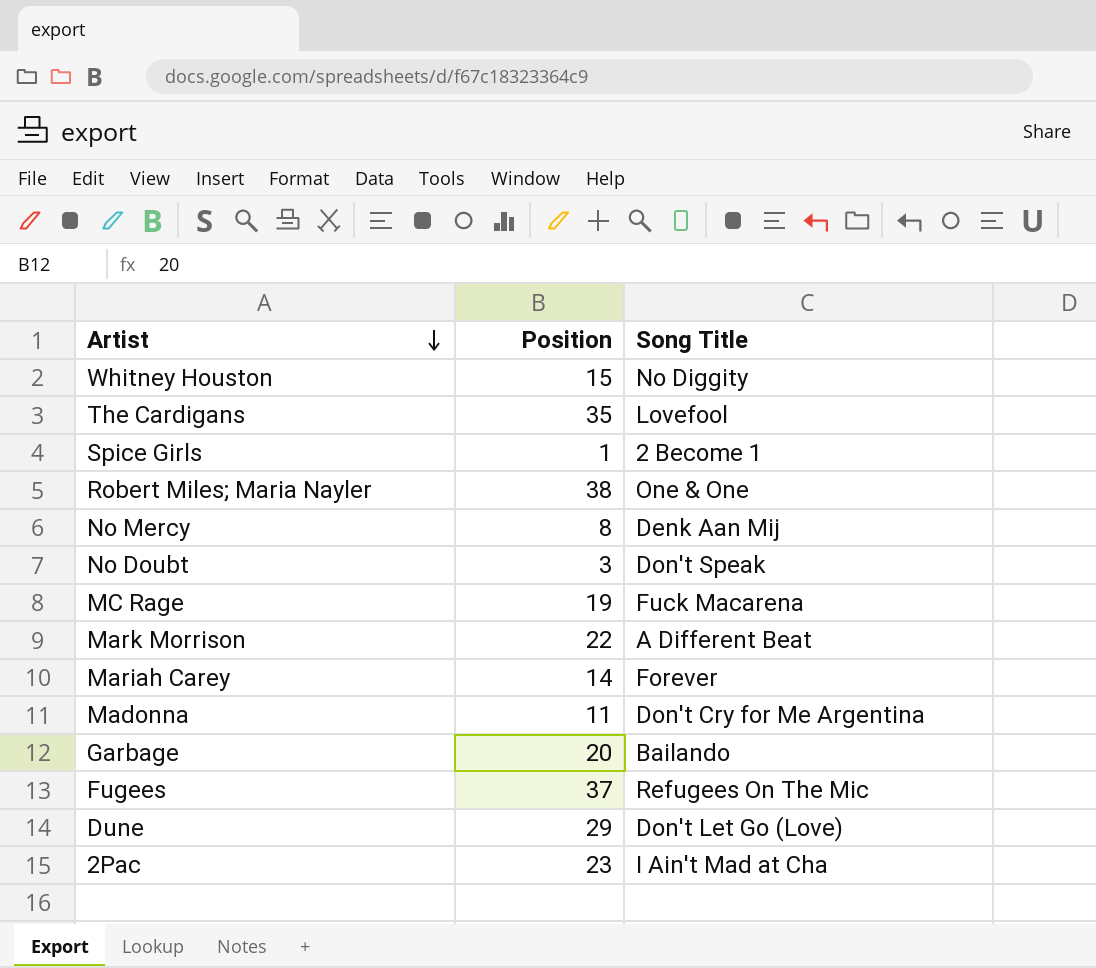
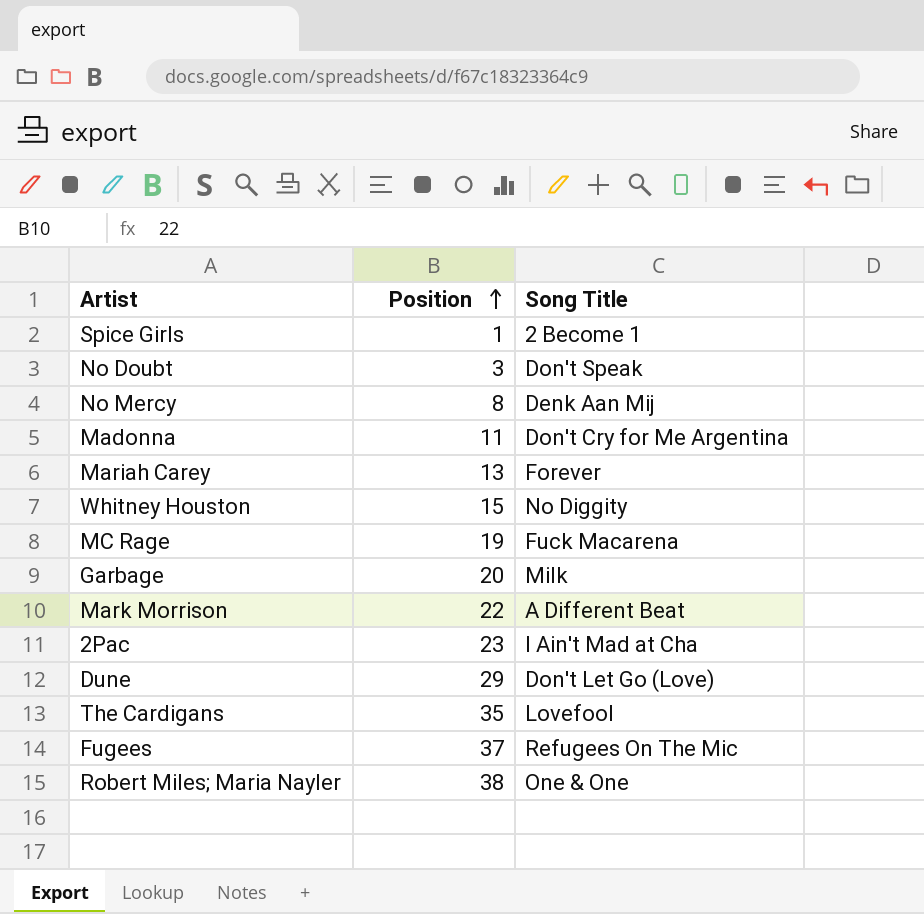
row order: Artist descending -> Position ascending
Mariah Carey | Position: 14 -> 13
Garbage | Song Title: Bailando -> Milk

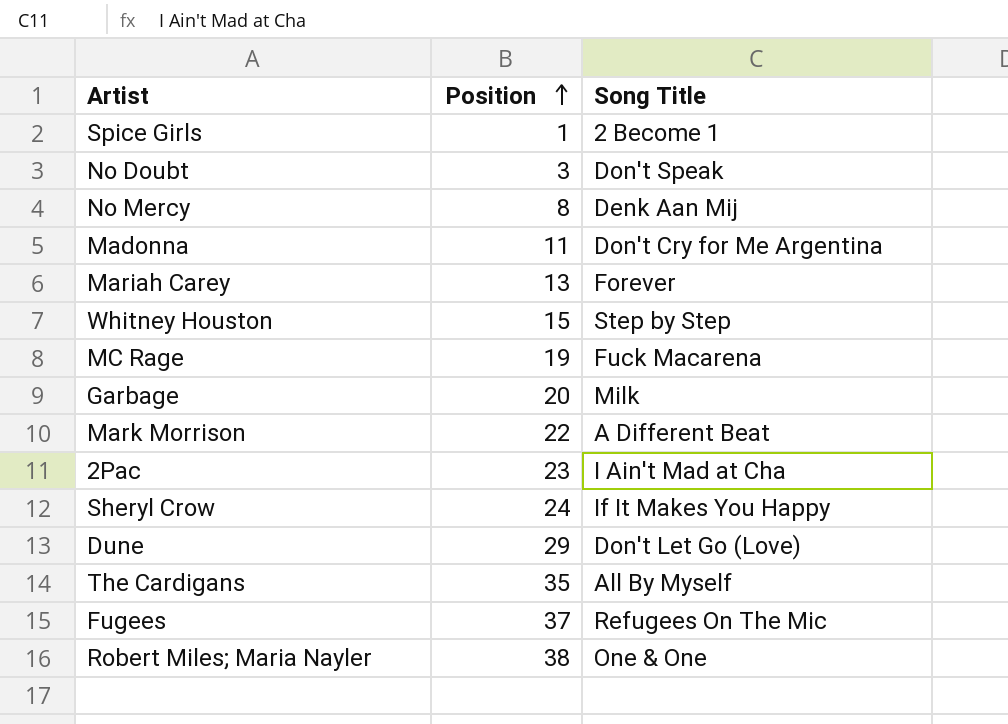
Whitney Houston | Song Title: No Diggity -> Step by Step
row Sheryl Crow: none -> 24 | If It Makes You Happy
The Cardigans | Song Title: Lovefool -> All By Myself

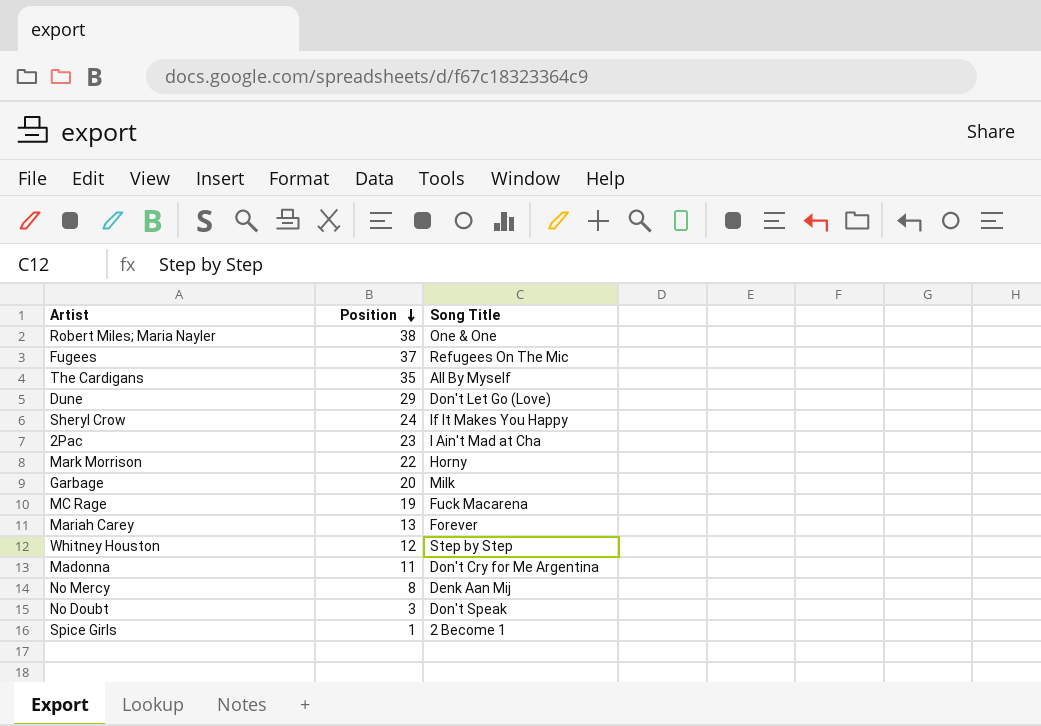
row order: Position ascending -> Position descending
Mark Morrison | Song Title: A Different Beat -> Horny
Whitney Houston | Position: 15 -> 12

